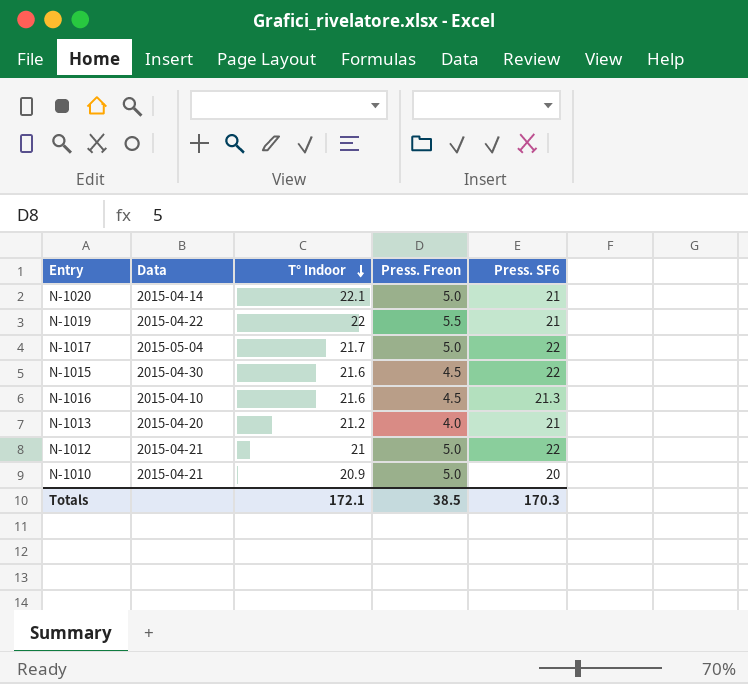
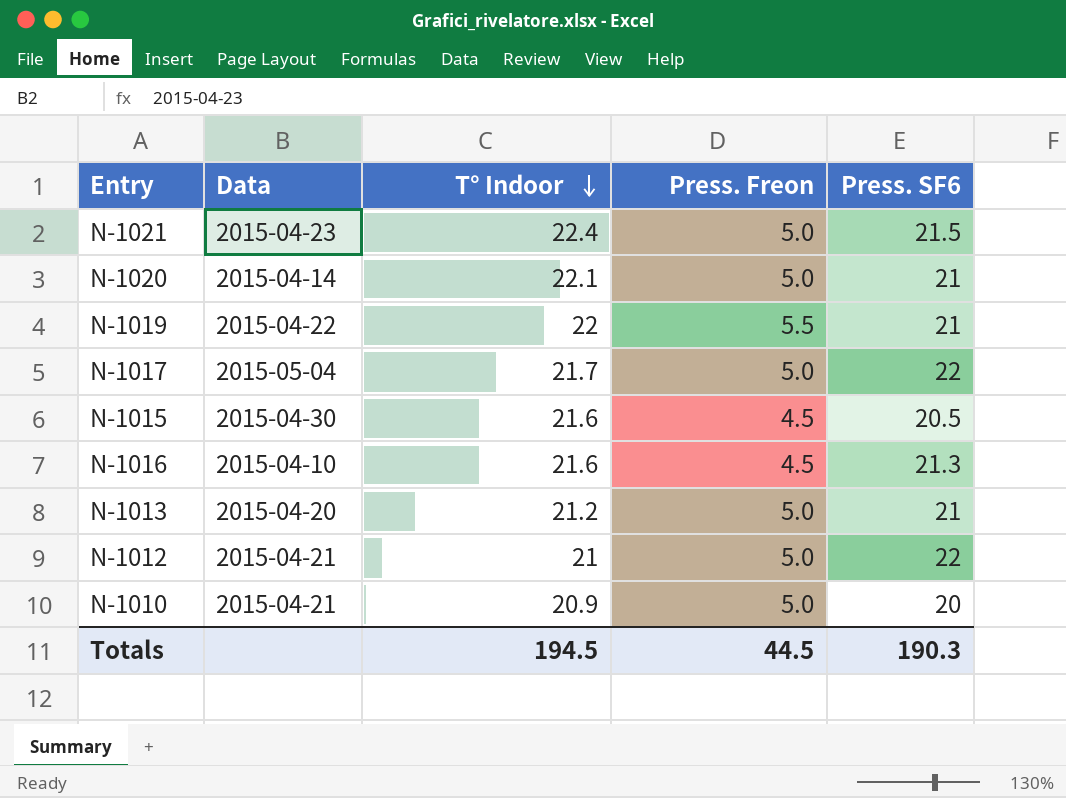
row N-1021: none -> 2015-04-23 | 22.4 | 5.0 | 21.5
N-1015 | Press. SF6: 22 -> 20.5
N-1013 | Press. Freon: 4.0 -> 5.0
Totals | T° Indoor: 172.1 -> 194.5
Totals | Press. Freon: 38.5 -> 44.5
Totals | Press. SF6: 170.3 -> 190.3

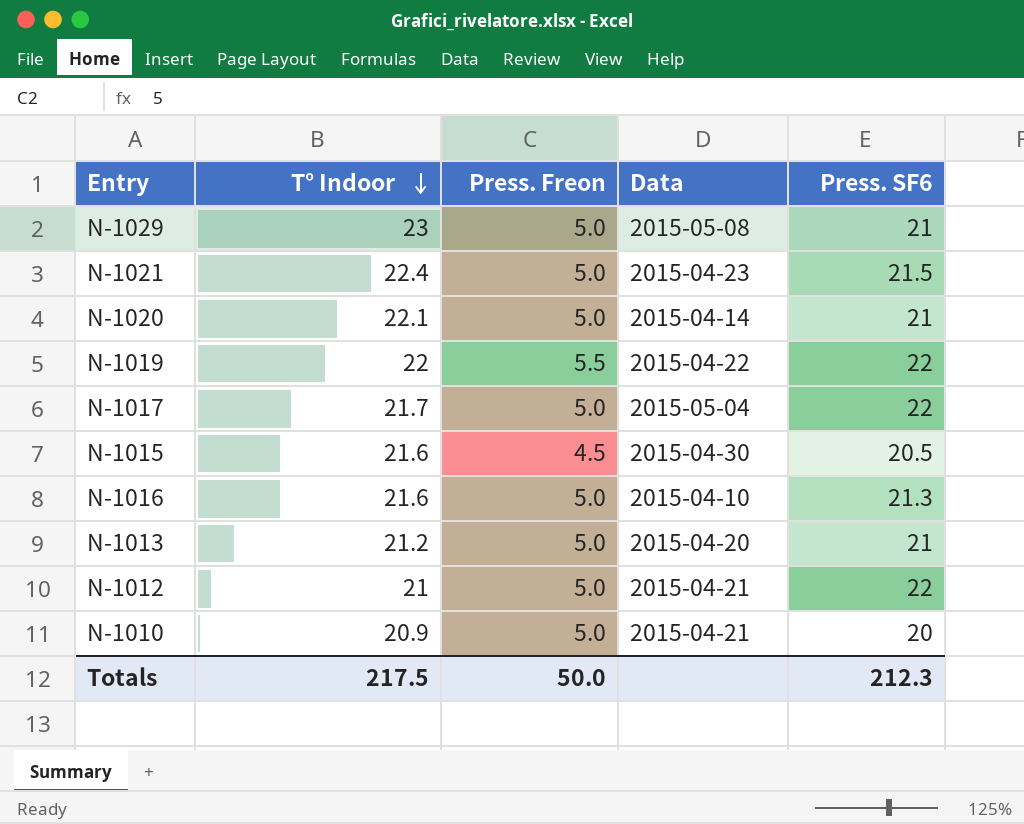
column Data | position: 2 -> 4
row N-1029: none -> 23 | 5.0 | 2015-05-08 | 21
N-1019 | Press. SF6: 21 -> 22
N-1016 | Press. Freon: 4.5 -> 5.0
Totals | T° Indoor: 194.5 -> 217.5
Totals | Press. Freon: 44.5 -> 50.0
Totals | Press. SF6: 190.3 -> 212.3

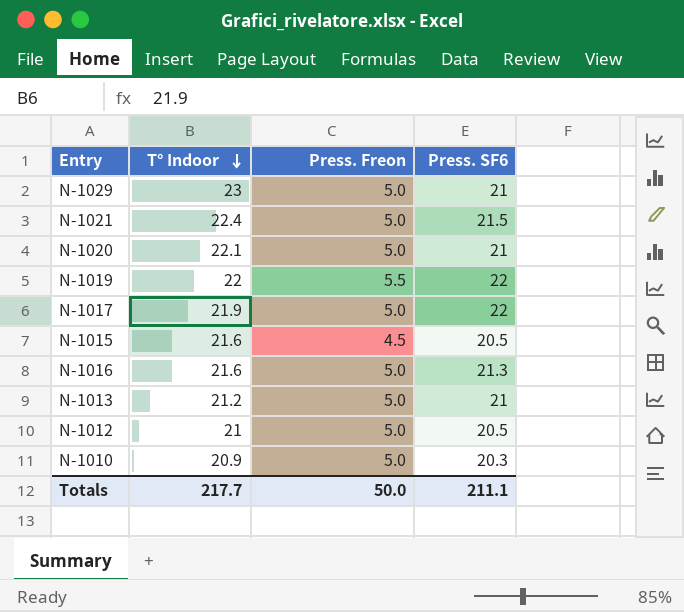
column Data | position: 4 -> none
N-1017 | T° Indoor: 21.7 -> 21.9
N-1012 | Press. SF6: 22 -> 20.5
N-1010 | Press. SF6: 20 -> 20.3
Totals | T° Indoor: 217.5 -> 217.7
Totals | Press. SF6: 212.3 -> 211.1

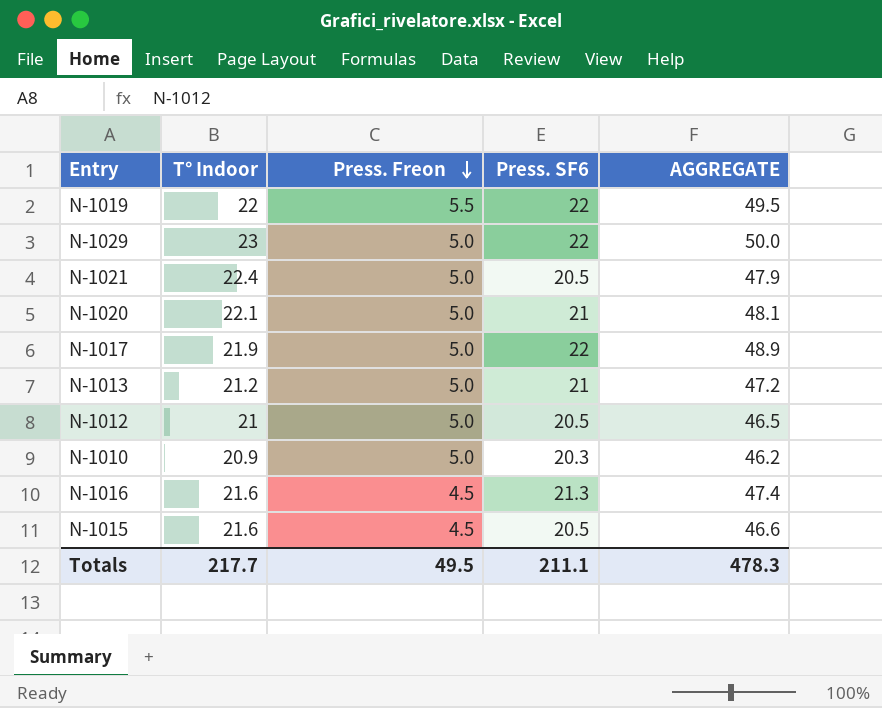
row order: T° Indoor descending -> Press. Freon descending
column AGGREGATE | formula: none -> [T° Indoor] + [Press. Freon] + [Press. SF6]
N-1029 | Press. SF6: 21 -> 22
N-1021 | Press. SF6: 21.5 -> 20.5
N-1016 | Press. Freon: 5.0 -> 4.5
Totals | Press. Freon: 50.0 -> 49.5

